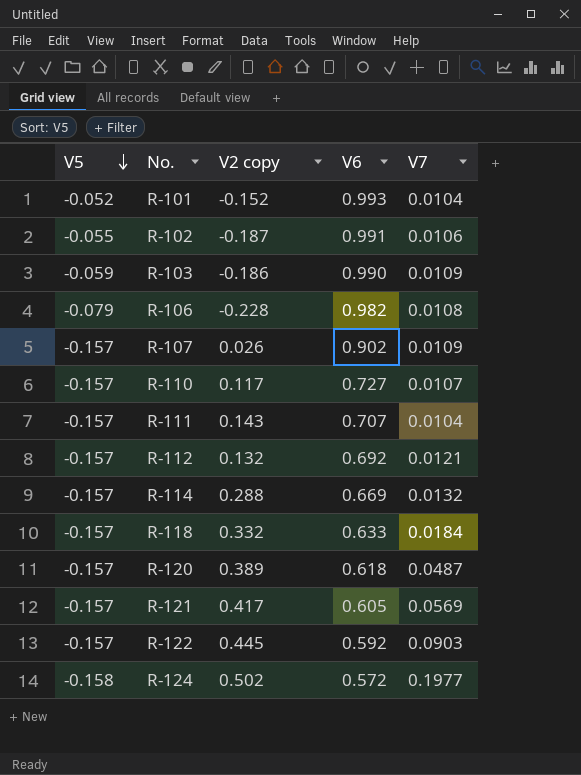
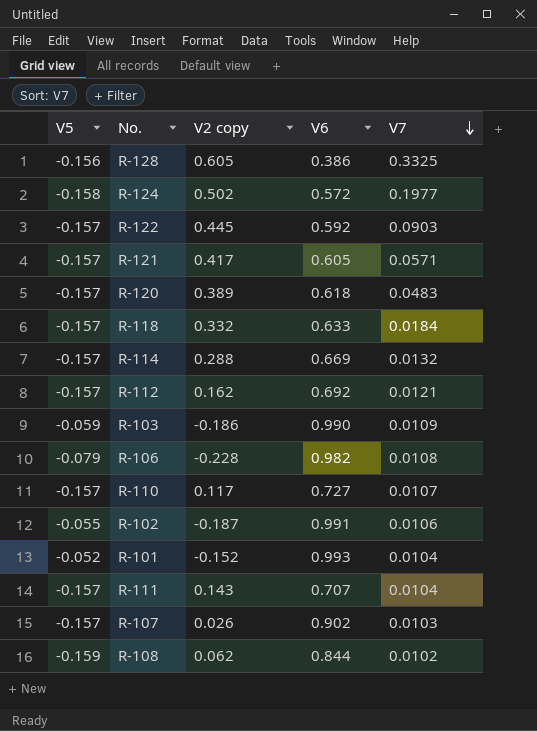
row order: V5 descending -> V7 descending
row R-128: none -> -0.156 | 0.605 | 0.386 | 0.3325
R-121 | V7: 0.0569 -> 0.0571
R-120 | V7: 0.0487 -> 0.0483
R-112 | V2 copy: 0.132 -> 0.162
R-107 | V7: 0.0109 -> 0.0103
row R-108: none -> -0.159 | 0.062 | 0.844 | 0.0102

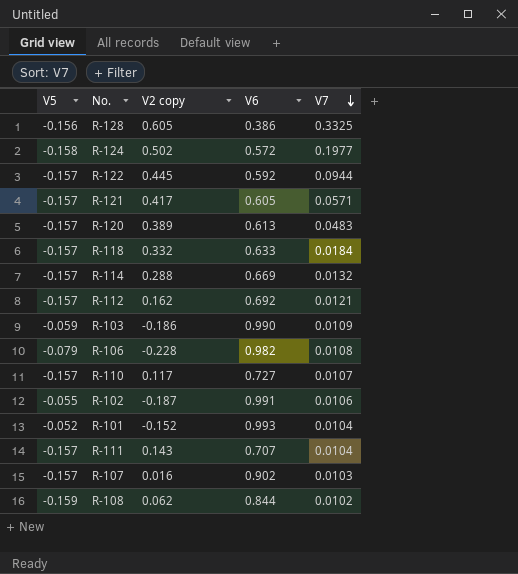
R-122 | V7: 0.0903 -> 0.0944
R-120 | V6: 0.618 -> 0.613
R-107 | V2 copy: 0.026 -> 0.016

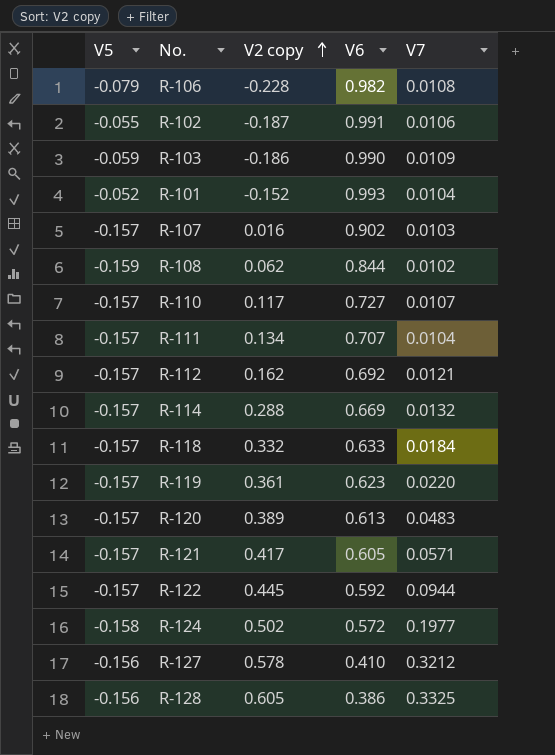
row order: V7 descending -> V2 copy ascending
R-111 | V2 copy: 0.143 -> 0.134
row R-119: none -> -0.157 | 0.361 | 0.623 | 0.0220
row R-127: none -> -0.156 | 0.578 | 0.410 | 0.3212

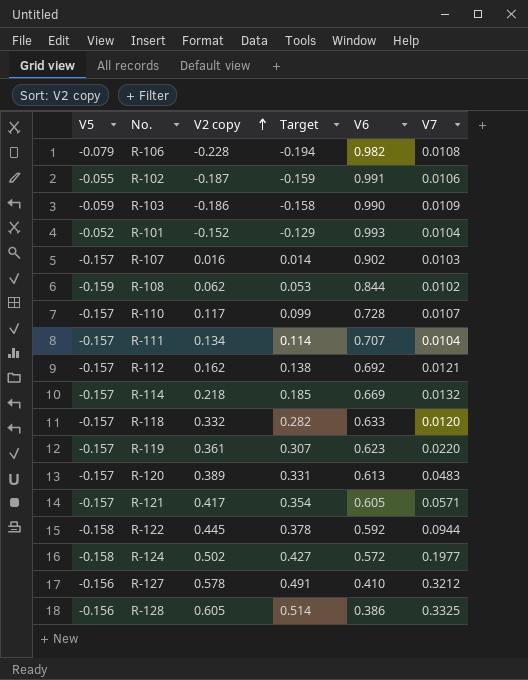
column Target | formula: none -> [V2 copy] * 0.85
R-110 | V6: 0.727 -> 0.728
R-114 | V2 copy: 0.288 -> 0.218
R-118 | V7: 0.0184 -> 0.0120
R-122 | V5: -0.157 -> -0.158

